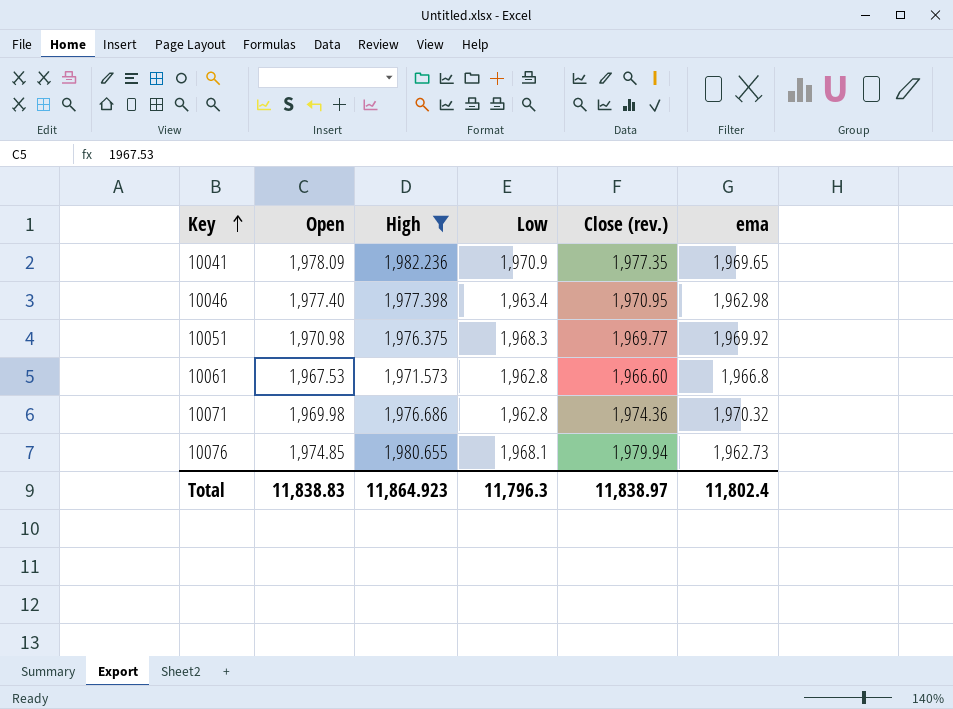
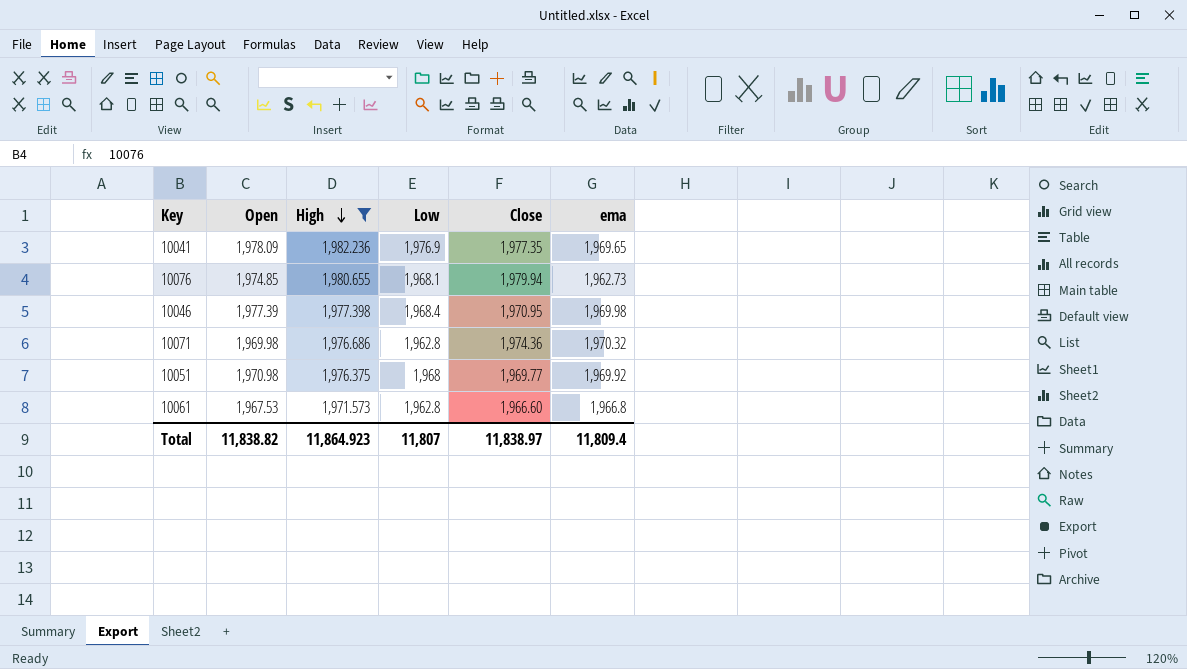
row order: Key ascending -> High descending
column name: Close (rev.) -> Close
10041 | Low: 1,970.9 -> 1,976.9
10046 | Open: 1,977.40 -> 1,977.39
10046 | Low: 1,963.4 -> 1,968.4
10046 | ema: 1,962.98 -> 1,969.98
10051 | Low: 1,968.3 -> 1,968
Total | Open: 11,838.83 -> 11,838.82
Total | Low: 11,796.3 -> 11,807
Total | ema: 11,802.4 -> 11,809.4

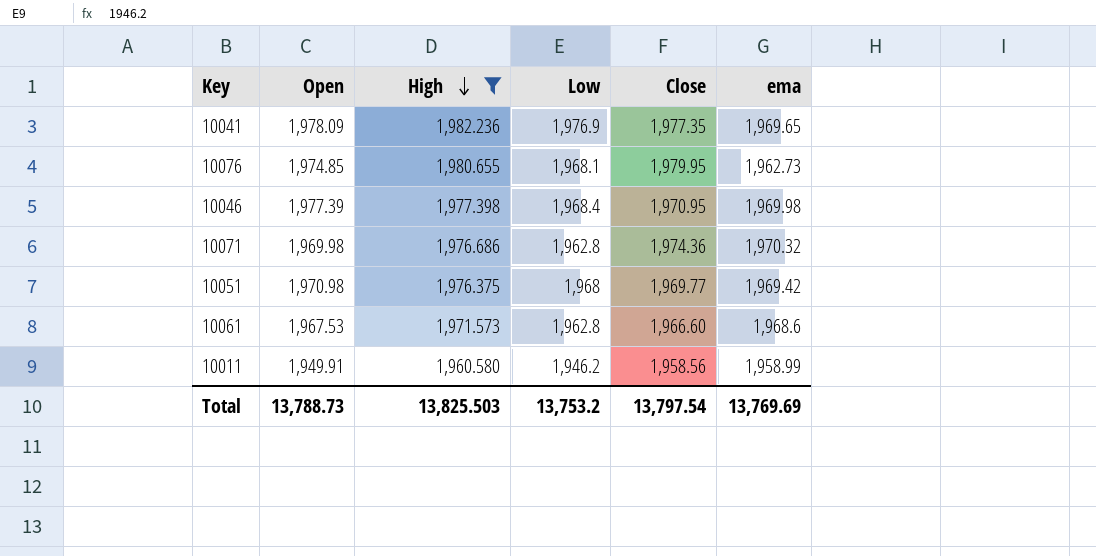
10076 | Close: 1,979.94 -> 1,979.95
10051 | ema: 1,969.92 -> 1,969.42
10061 | ema: 1,966.8 -> 1,968.6
row 10011: none -> 1,949.91 | 1,960.580 | 1,946.2 | 1,958.56 | 1,958.99
Total | Open: 11,838.82 -> 13,788.73
Total | High: 11,864.923 -> 13,825.503
Total | Low: 11,807 -> 13,753.2
Total | Close: 11,838.97 -> 13,797.54
Total | ema: 11,809.4 -> 13,769.69

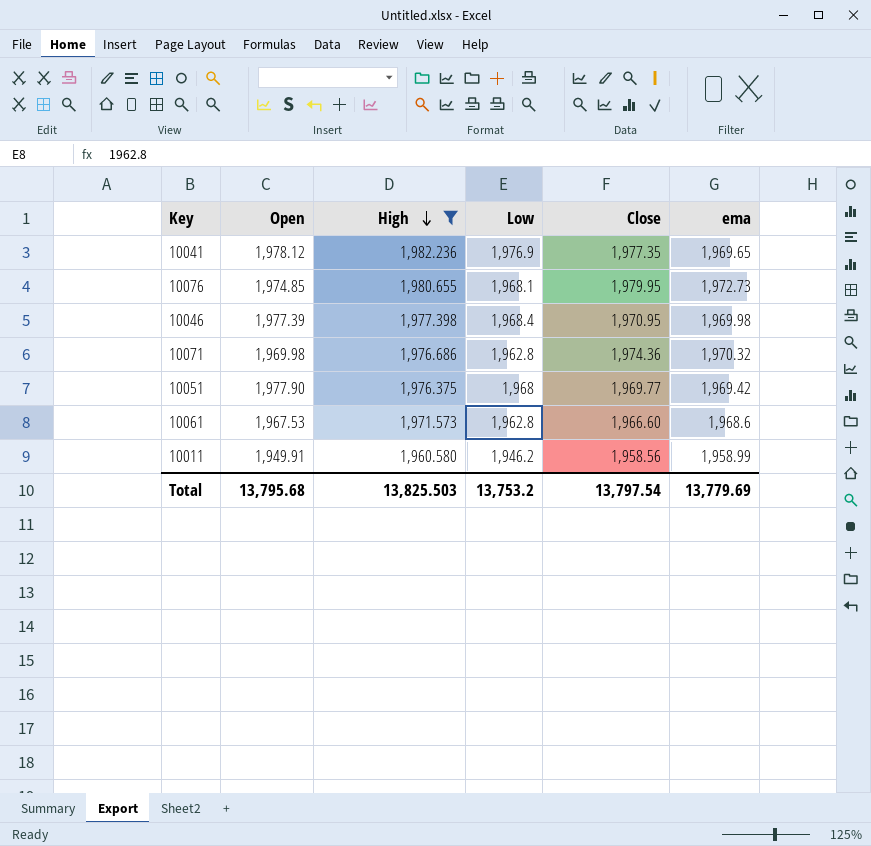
10041 | Open: 1,978.09 -> 1,978.12
10076 | ema: 1,962.73 -> 1,972.73
10051 | Open: 1,970.98 -> 1,977.90
Total | Open: 13,788.73 -> 13,795.68
Total | ema: 13,769.69 -> 13,779.69

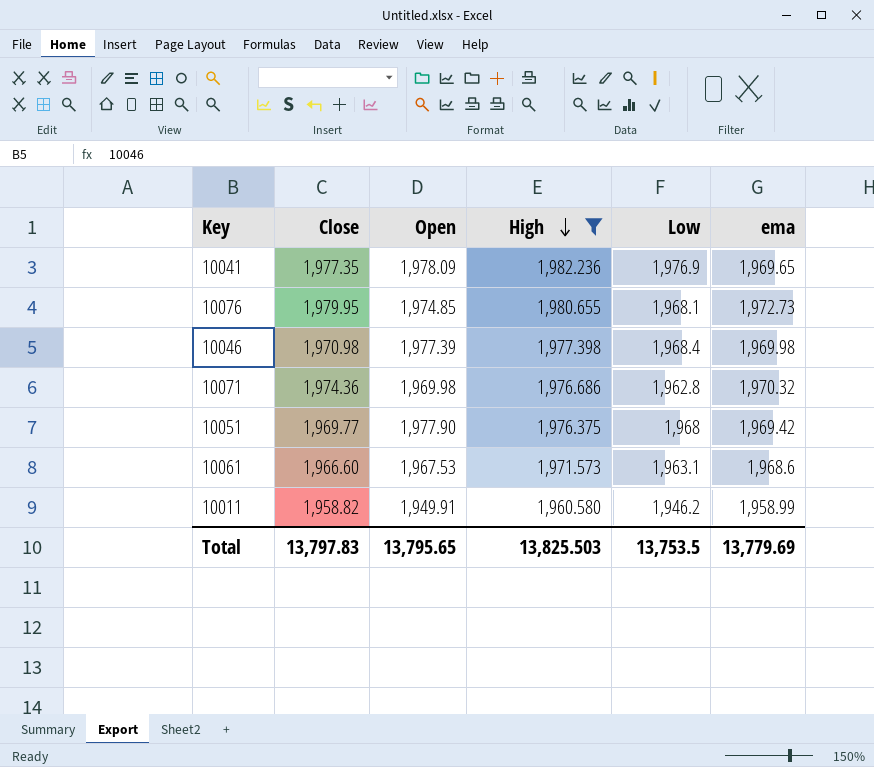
column Close | position: 5 -> 2
10041 | Open: 1,978.12 -> 1,978.09
10046 | Close: 1,970.95 -> 1,970.98
10061 | Low: 1,962.8 -> 1,963.1
10011 | Close: 1,958.56 -> 1,958.82
Total | Close: 13,797.54 -> 13,797.83
Total | Open: 13,795.68 -> 13,795.65
Total | Low: 13,753.2 -> 13,753.5

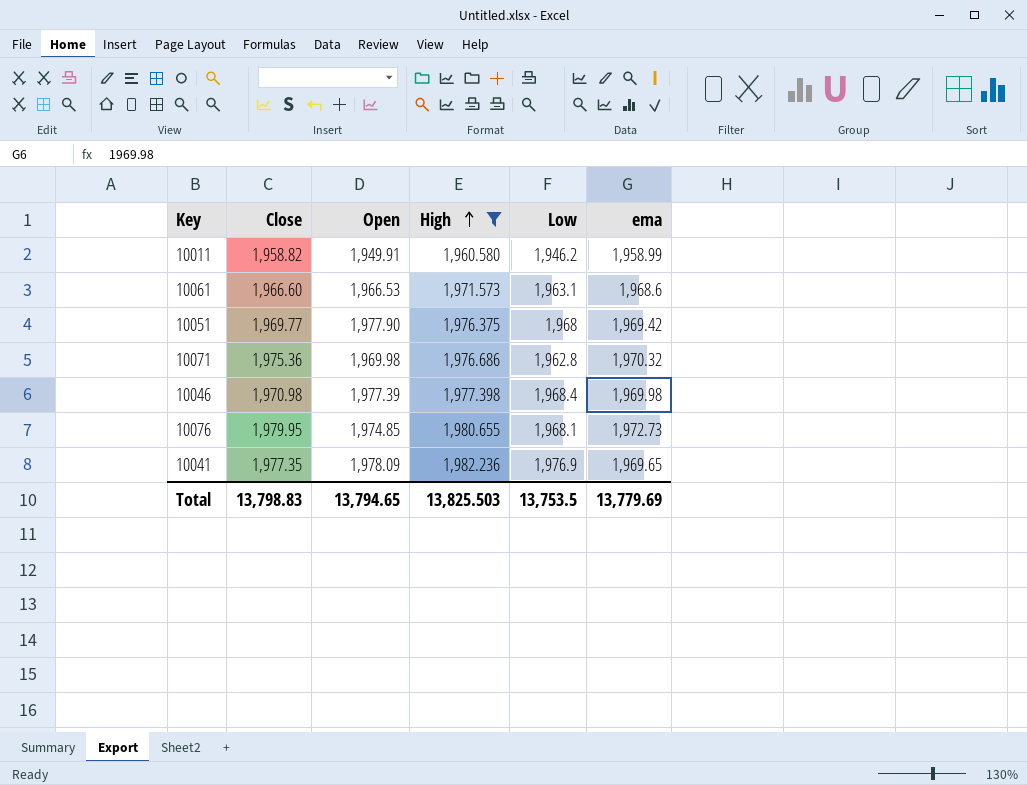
row order: High descending -> High ascending
10061 | Open: 1,967.53 -> 1,966.53
10071 | Close: 1,974.36 -> 1,975.36
Total | Close: 13,797.83 -> 13,798.83
Total | Open: 13,795.65 -> 13,794.65

